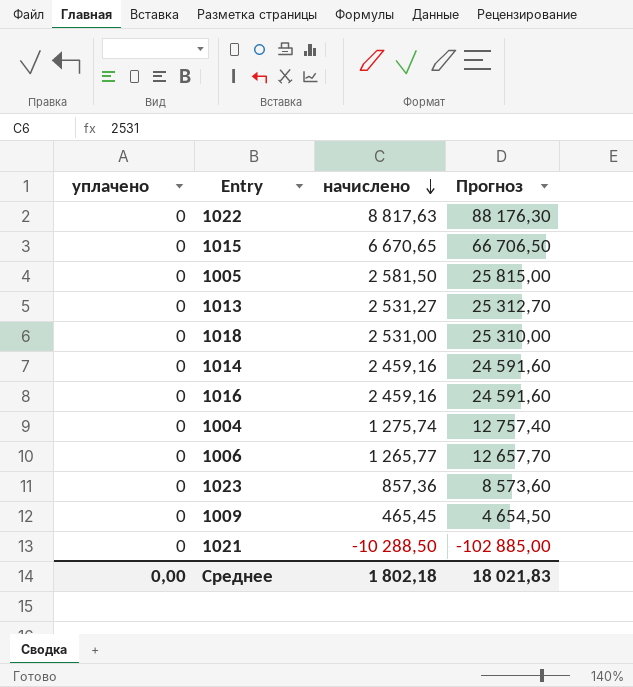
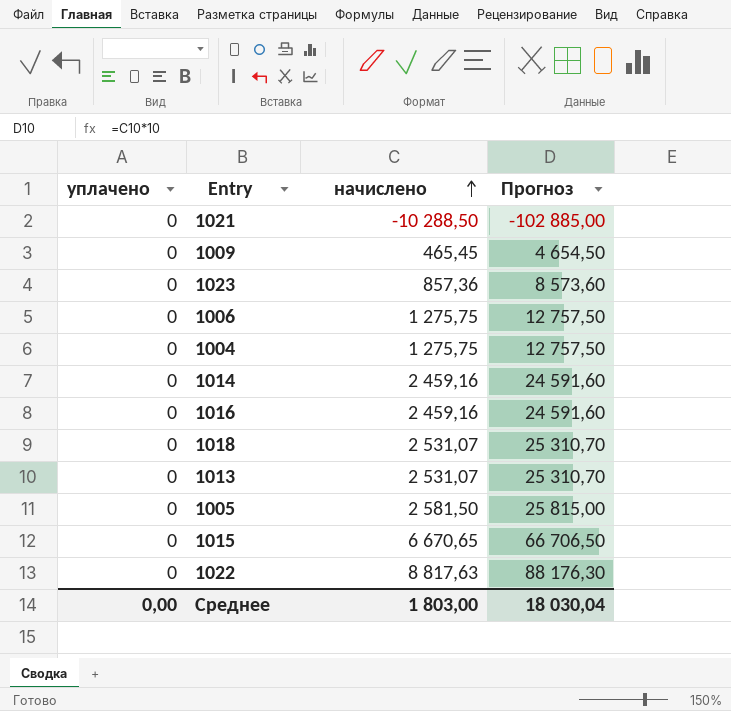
row order: начислено descending -> начислено ascending
1006 | начислено: 1 265,77 -> 1 275,75
1006 | Прогноз: 12 657,70 -> 12 757,50
1004 | начислено: 1 275,74 -> 1 275,75
1004 | Прогноз: 12 757,40 -> 12 757,50
1018 | начислено: 2 531,00 -> 2 531,07
1018 | Прогноз: 25 310,00 -> 25 310,70
1013 | начислено: 2 531,27 -> 2 531,07
1013 | Прогноз: 25 312,70 -> 25 310,70
Среднее | начислено: 1 802,18 -> 1 803,00
Среднее | Прогноз: 18 021,83 -> 18 030,04

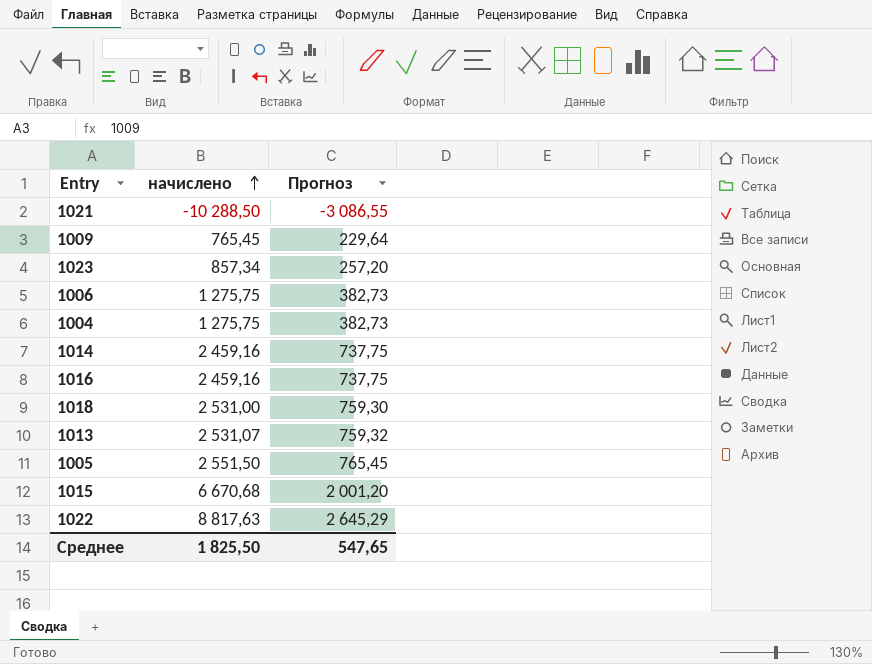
column уплачено | position: 1 -> none
column Прогноз | formula: [начислено] * 10 -> [начислено] * 0,3
1009 | начислено: 465,45 -> 765,45
1023 | начислено: 857,36 -> 857,34
1018 | начислено: 2 531,07 -> 2 531,00
1005 | начислено: 2 581,50 -> 2 551,50
1015 | начислено: 6 670,65 -> 6 670,68
Среднее | начислено: 1 803,00 -> 1 825,50
Среднее | Прогноз: 18 030,04 -> 547,65

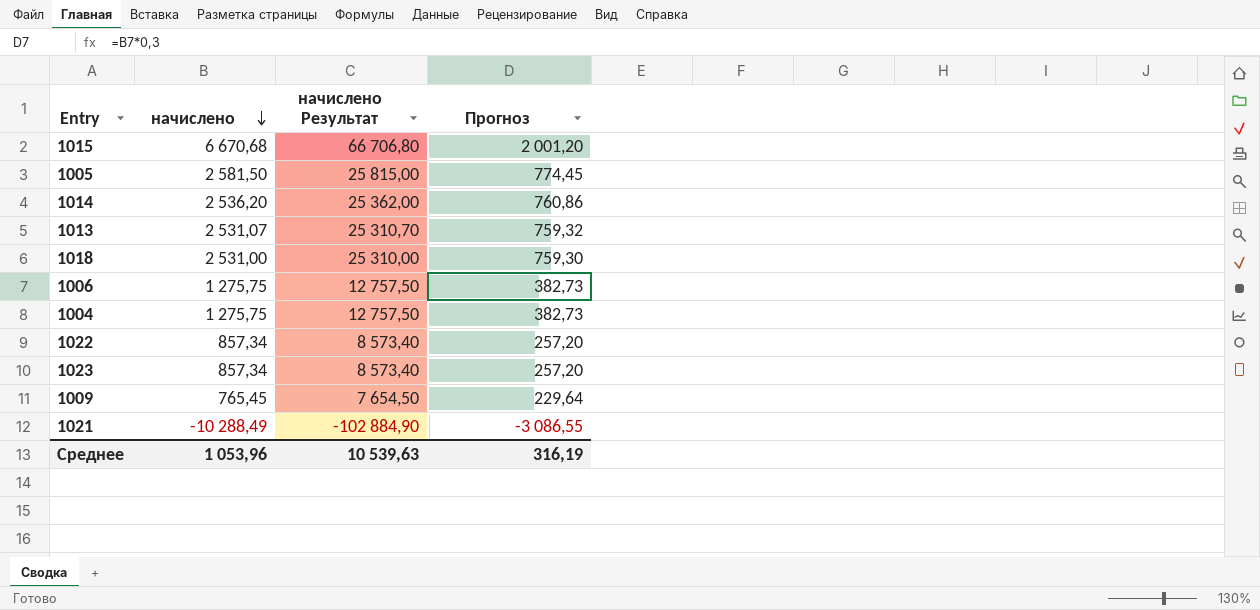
row order: начислено ascending -> начислено descending
column начислено Результат | formula: none -> [начислено] * 10
row 1016: 2 459,16 | 737,75 -> none
1005 | начислено: 2 551,50 -> 2 581,50
1005 | Прогноз: 765,45 -> 774,45
1014 | начислено: 2 459,16 -> 2 536,20
1014 | Прогноз: 737,75 -> 760,86
1022 | начислено: 8 817,63 -> 857,34
1022 | Прогноз: 2 645,29 -> 257,20
1021 | начислено: -10 288,50 -> -10 288,49
Среднее | начислено: 1 825,50 -> 1 053,96
Среднее | Прогноз: 547,65 -> 316,19

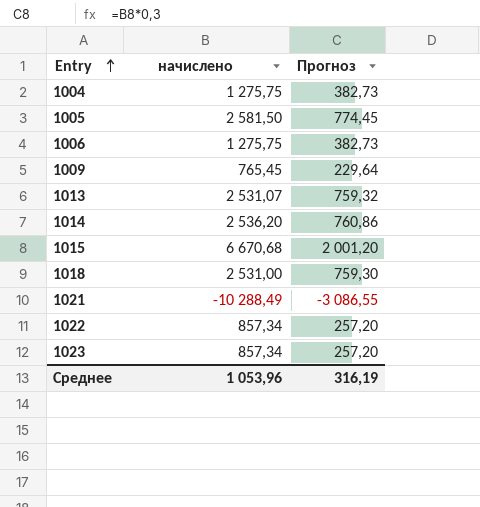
row order: начислено descending -> Entry ascending
column начислено Результат | formula: [начислено] * 10 -> none

